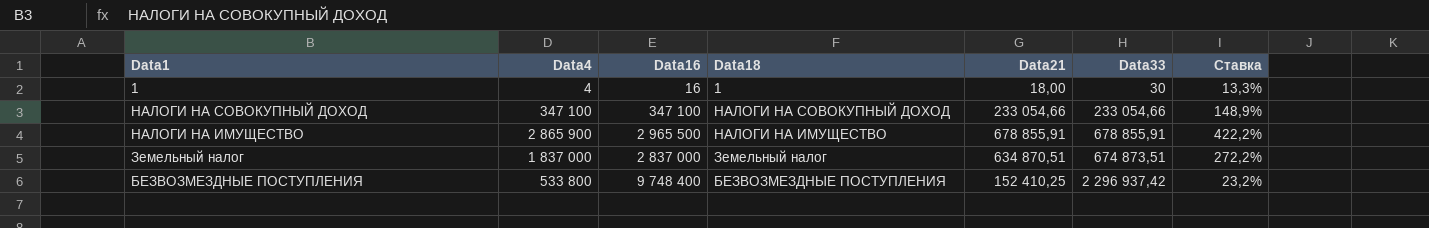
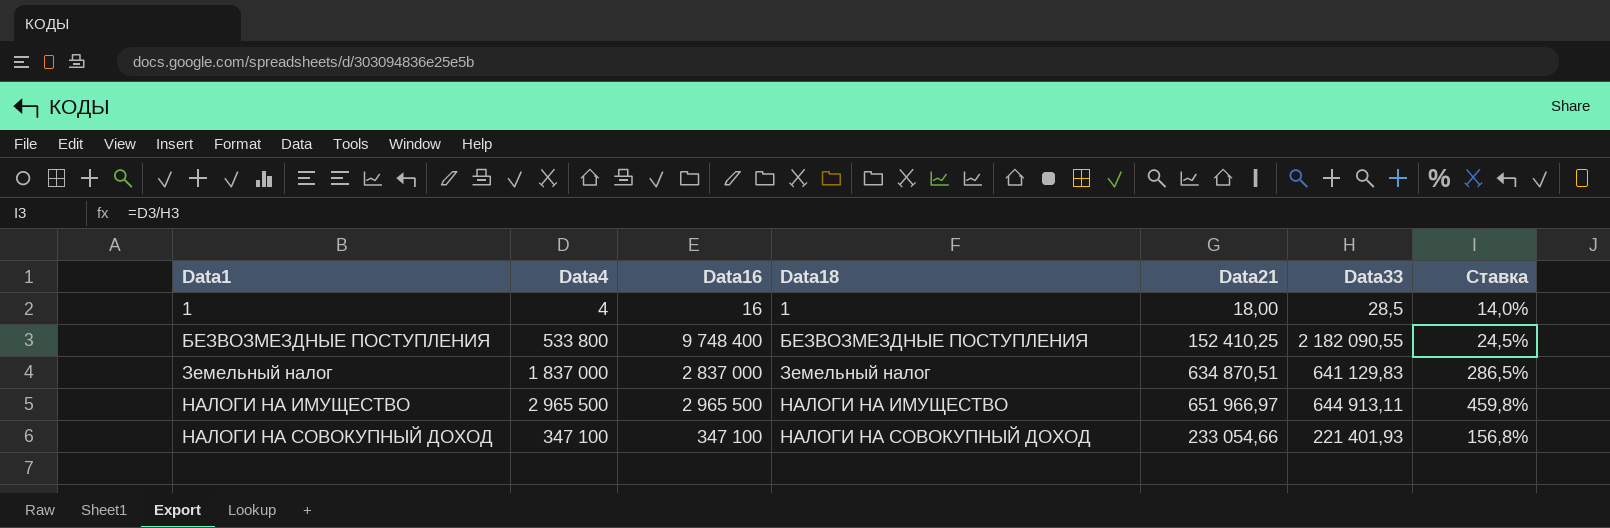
row order: none -> Data1 ascending
1 | Data33: 30 -> 28,5
1 | Ставка: 13,3% -> 14,0%
БЕЗВОЗМЕЗДНЫЕ ПОСТУПЛЕНИЯ | Data33: 2 296 937,42 -> 2 182 090,55
БЕЗВОЗМЕЗДНЫЕ ПОСТУПЛЕНИЯ | Ставка: 23,2% -> 24,5%
Земельный налог | Data33: 674 873,51 -> 641 129,83
Земельный налог | Ставка: 272,2% -> 286,5%
НАЛОГИ НА ИМУЩЕСТВО | Data4: 2 865 900 -> 2 965 500
НАЛОГИ НА ИМУЩЕСТВО | Data21: 678 855,91 -> 651 966,97
НАЛОГИ НА ИМУЩЕСТВО | Data33: 678 855,91 -> 644 913,11
НАЛОГИ НА ИМУЩЕСТВО | Ставка: 422,2% -> 459,8%
НАЛОГИ НА СОВОКУПНЫЙ ДОХОД | Data33: 233 054,66 -> 221 401,93
НАЛОГИ НА СОВОКУПНЫЙ ДОХОД | Ставка: 148,9% -> 156,8%

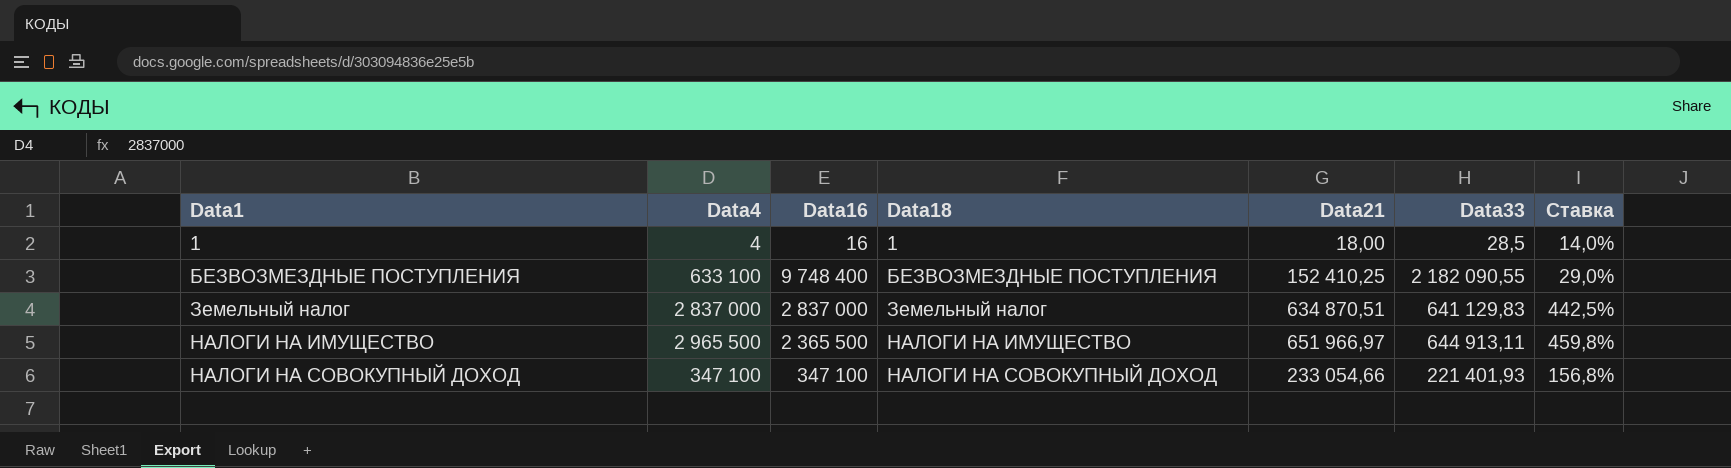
БЕЗВОЗМЕЗДНЫЕ ПОСТУПЛЕНИЯ | Data4: 533 800 -> 633 100
БЕЗВОЗМЕЗДНЫЕ ПОСТУПЛЕНИЯ | Ставка: 24,5% -> 29,0%
Земельный налог | Data4: 1 837 000 -> 2 837 000
Земельный налог | Ставка: 286,5% -> 442,5%
НАЛОГИ НА ИМУЩЕСТВО | Data16: 2 965 500 -> 2 365 500

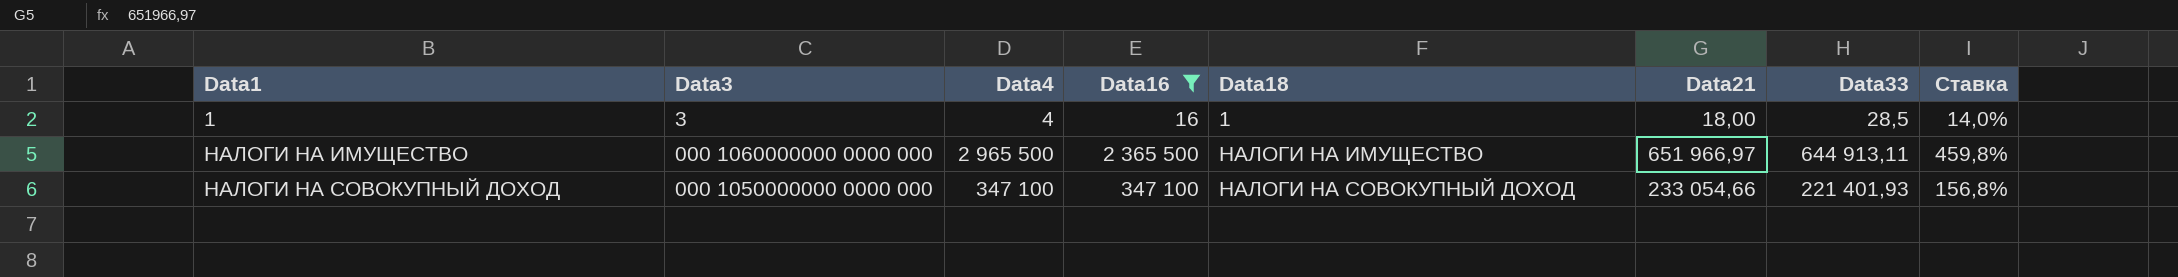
filter: none -> Data16 <= 2 365 500
column Data3 | position: none -> 2

